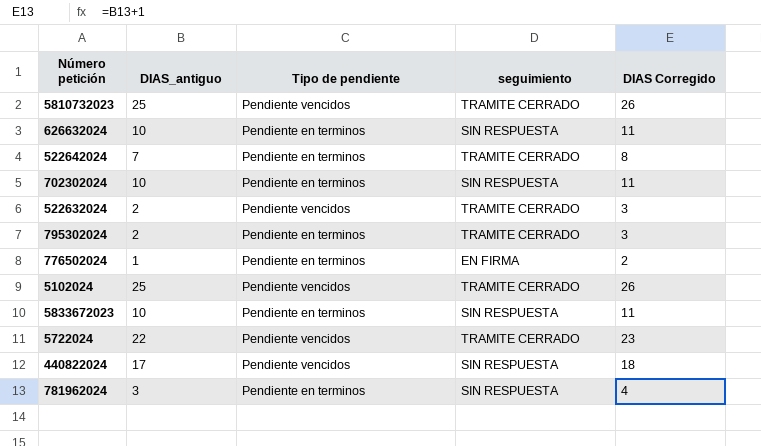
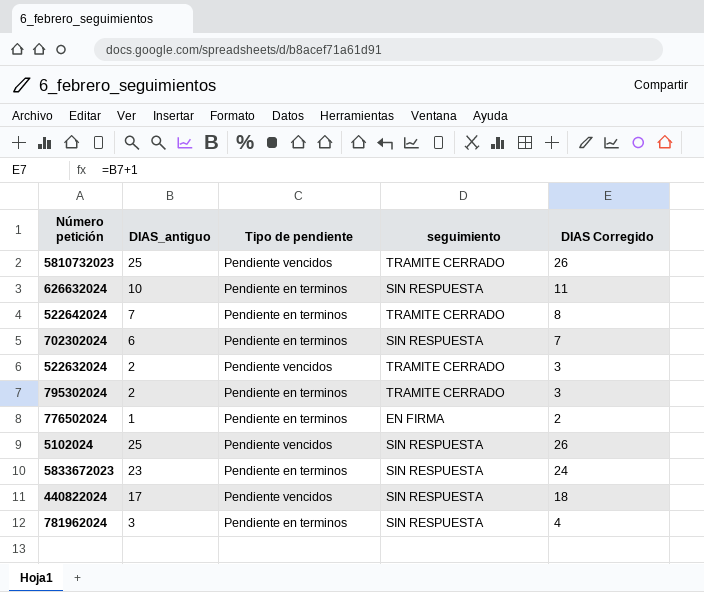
row 5722024: 22 | Pendiente vencidos | TRAMITE CERRADO | 23 -> none
702302024 | DIAS_antiguo: 10 -> 6
702302024 | DIAS Corregido: 11 -> 7
5102024 | seguimiento: TRAMITE CERRADO -> SIN RESPUESTA
5833672023 | DIAS_antiguo: 10 -> 23
5833672023 | DIAS Corregido: 11 -> 24

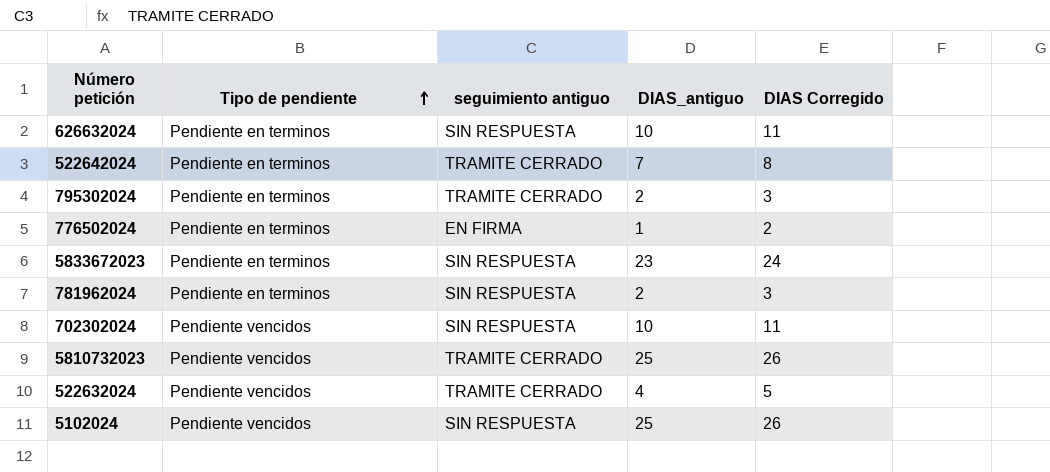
row order: none -> Tipo de pendiente ascending
column name: seguimiento -> seguimiento antiguo
column DIAS_antiguo | position: 2 -> 4
row 440822024: 17 | Pendiente vencidos | SIN RESPUESTA | 18 -> none
781962024 | DIAS_antiguo: 3 -> 2
781962024 | DIAS Corregido: 4 -> 3
702302024 | Tipo de pendiente: Pendiente en terminos -> Pendiente vencidos
702302024 | DIAS_antiguo: 6 -> 10
702302024 | DIAS Corregido: 7 -> 11
522632024 | DIAS_antiguo: 2 -> 4
522632024 | DIAS Corregido: 3 -> 5

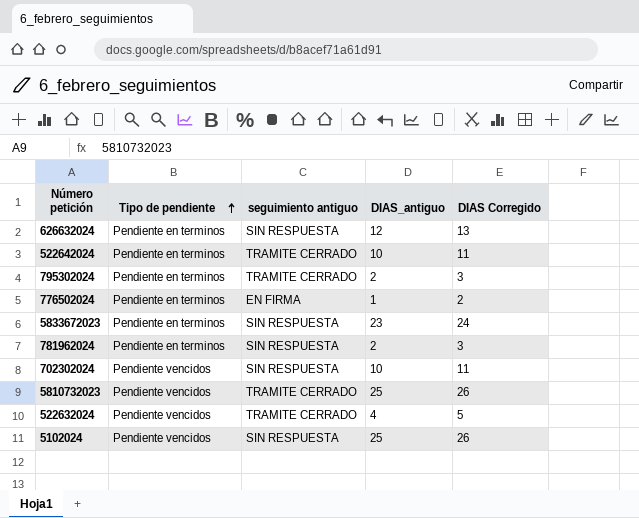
626632024 | DIAS_antiguo: 10 -> 12
626632024 | DIAS Corregido: 11 -> 13
522642024 | DIAS_antiguo: 7 -> 10
522642024 | DIAS Corregido: 8 -> 11

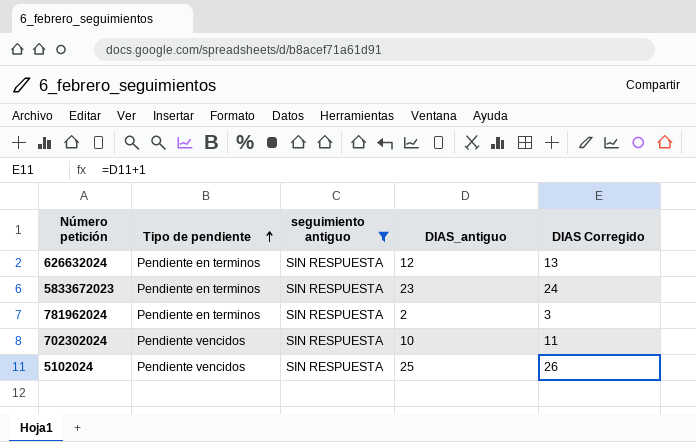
filter: none -> seguimiento antiguo = SIN RESPUESTA

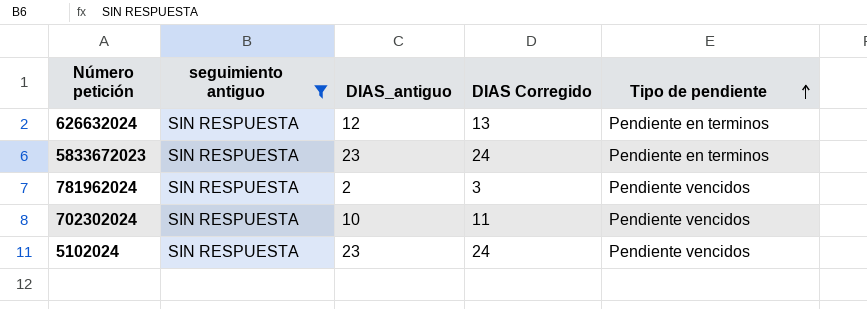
column Tipo de pendiente | position: 2 -> 5
781962024 | Tipo de pendiente: Pendiente en terminos -> Pendiente vencidos
5102024 | DIAS_antiguo: 25 -> 23
5102024 | DIAS Corregido: 26 -> 24

